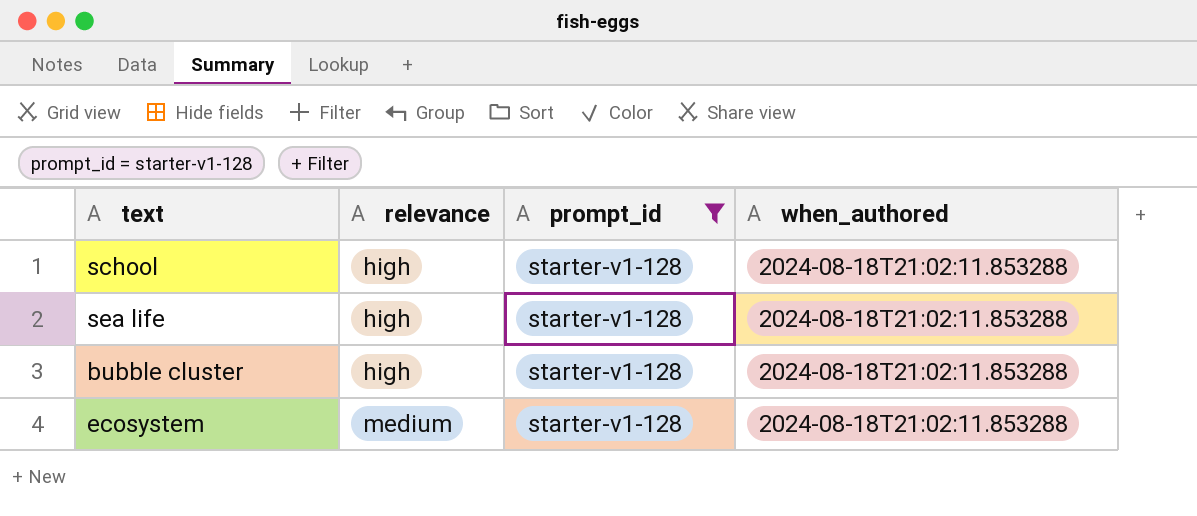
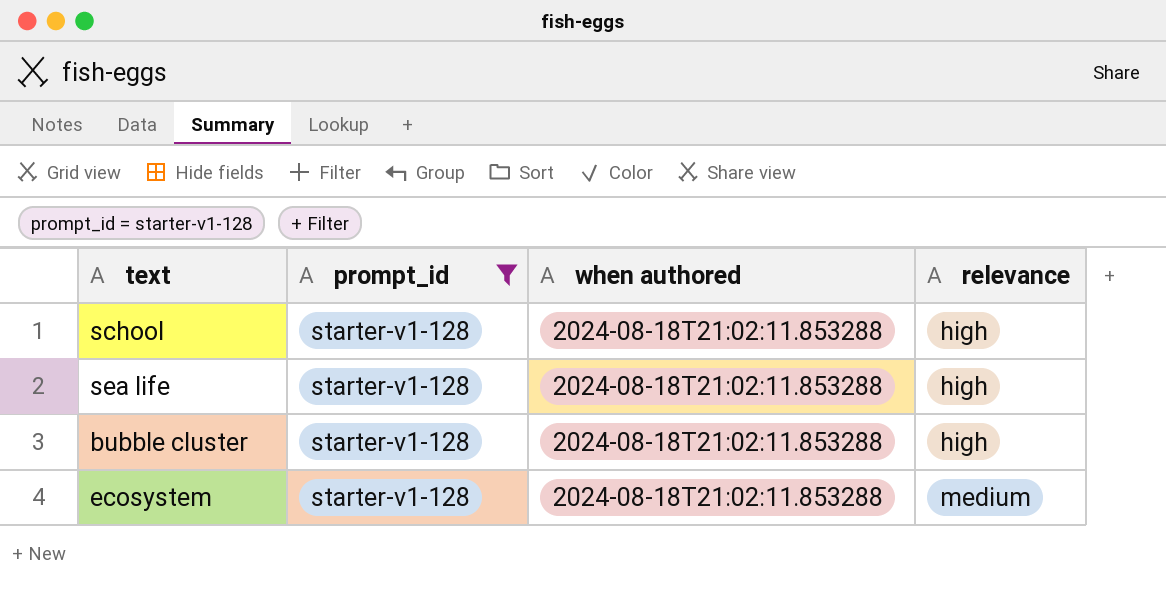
column name: when_authored -> when authored
column relevance | position: 2 -> 4

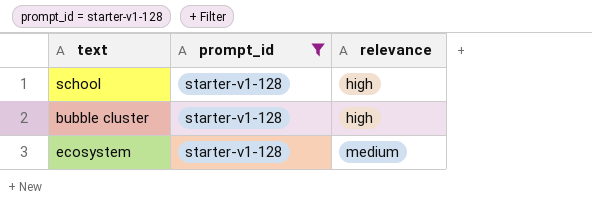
column when authored | position: 3 -> none
row sea life: starter-v1-128 | 2024-08-18T21:02:11.853288 | high -> none

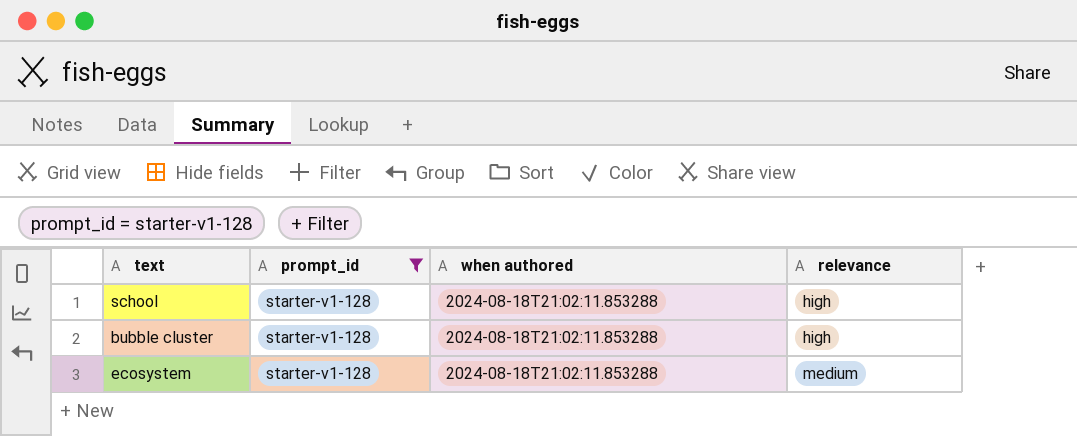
column when authored | position: none -> 3

